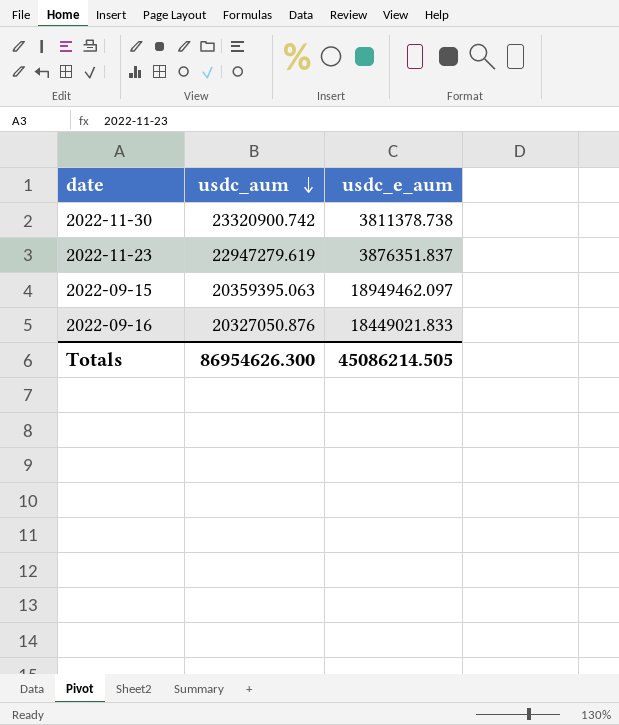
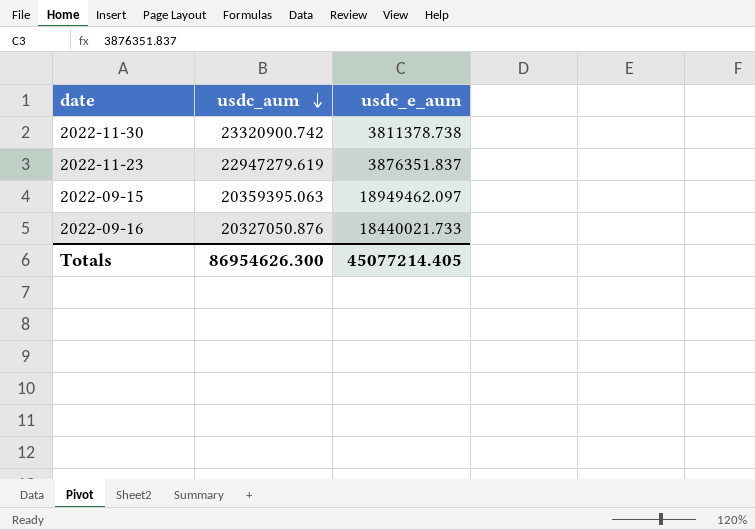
2022-09-16 | usdc_e_aum: 18449021.833 -> 18440021.733
Totals | usdc_e_aum: 45086214.505 -> 45077214.405

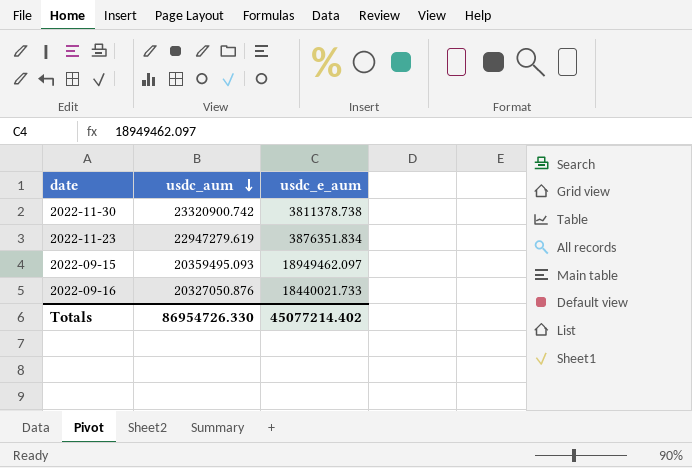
2022-11-23 | usdc_e_aum: 3876351.837 -> 3876351.834
2022-09-15 | usdc_aum: 20359395.063 -> 20359495.093
Totals | usdc_aum: 86954626.300 -> 86954726.330
Totals | usdc_e_aum: 45077214.405 -> 45077214.402

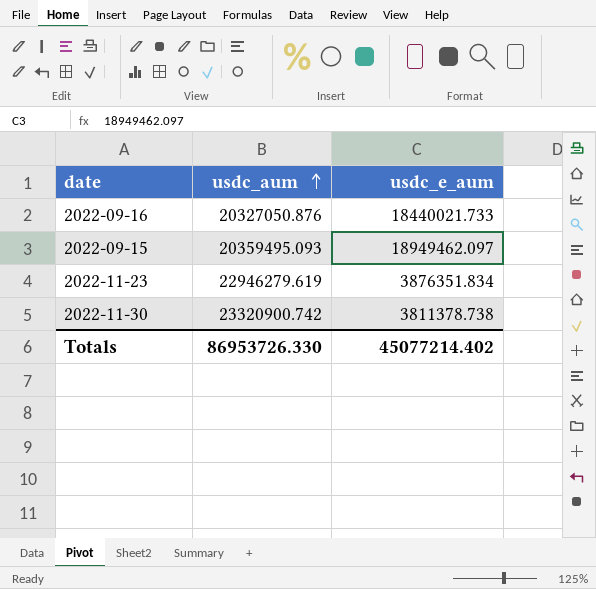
row order: usdc_aum descending -> usdc_aum ascending
2022-11-23 | usdc_aum: 22947279.619 -> 22946279.619
Totals | usdc_aum: 86954726.330 -> 86953726.330

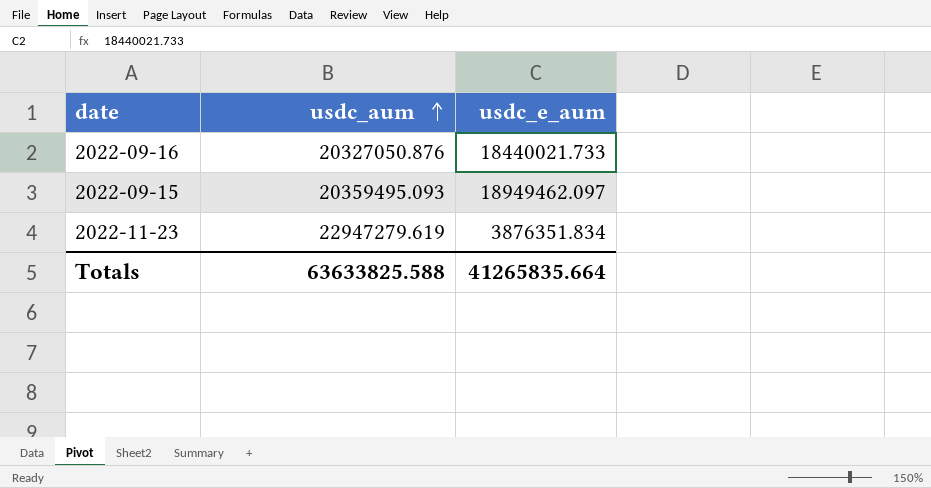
row 2022-11-30: 23320900.742 | 3811378.738 -> none
2022-11-23 | usdc_aum: 22946279.619 -> 22947279.619
Totals | usdc_aum: 86953726.330 -> 63633825.588
Totals | usdc_e_aum: 45077214.402 -> 41265835.664

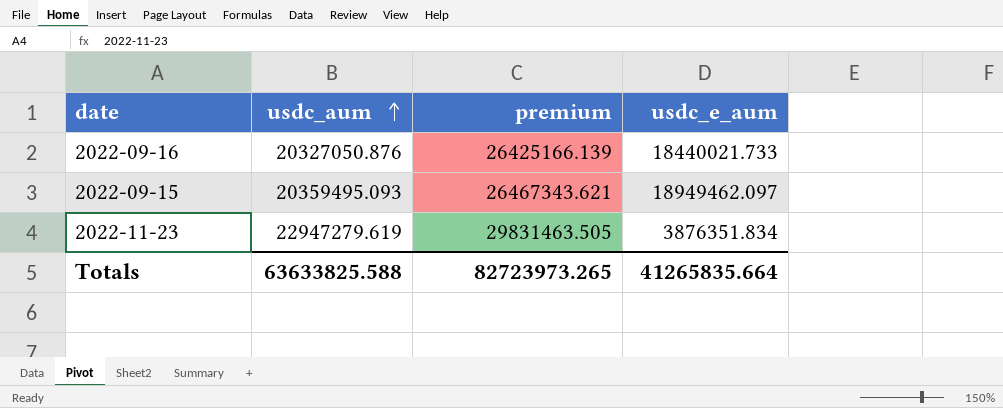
column premium | formula: none -> [usdc_aum] * 1.3

